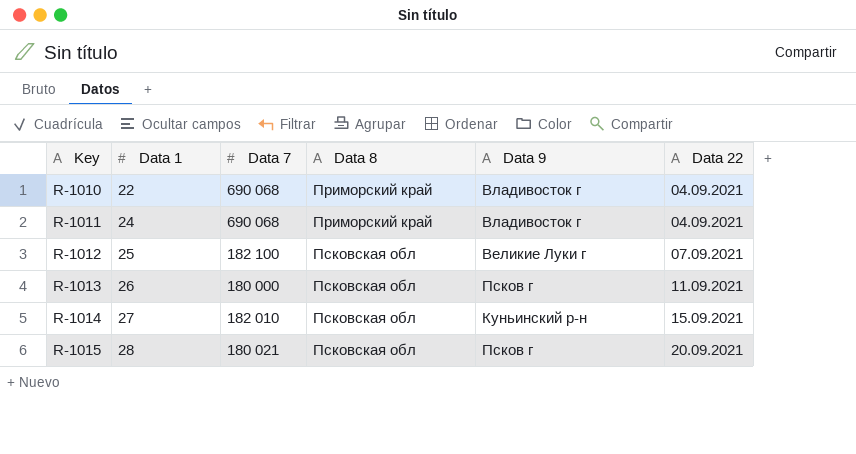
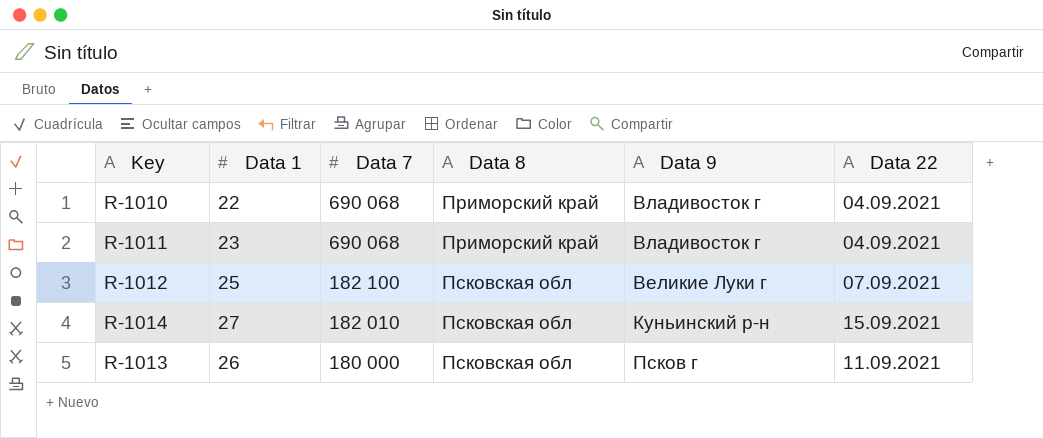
row order: Key ascending -> Data 7 descending
row R-1015: 28 | 180 021 | Псковская обл | Псков г | 20.09.2021 -> none
R-1011 | Data 1: 24 -> 23

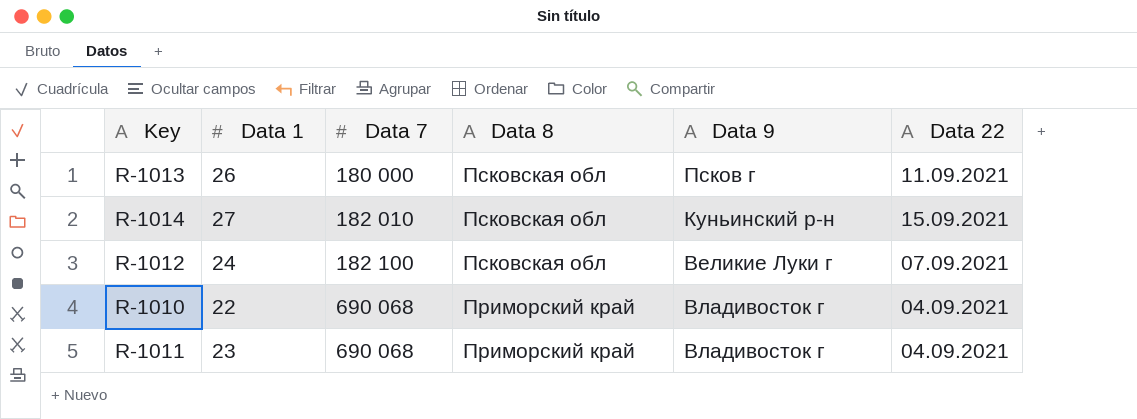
row order: Data 7 descending -> Data 7 ascending
R-1012 | Data 1: 25 -> 24

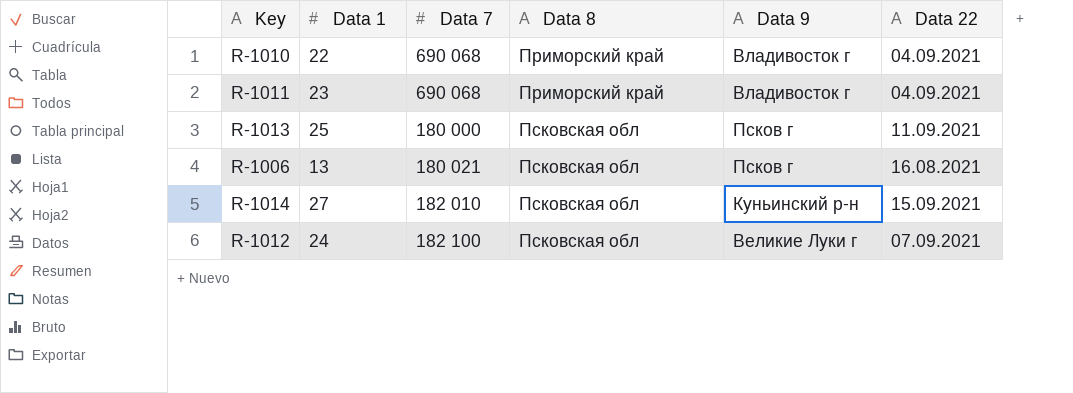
row order: Data 7 ascending -> Data 8 ascending
R-1013 | Data 1: 26 -> 25
row R-1006: none -> 13 | 180 021 | Псковская обл | Псков г | 16.08.2021

